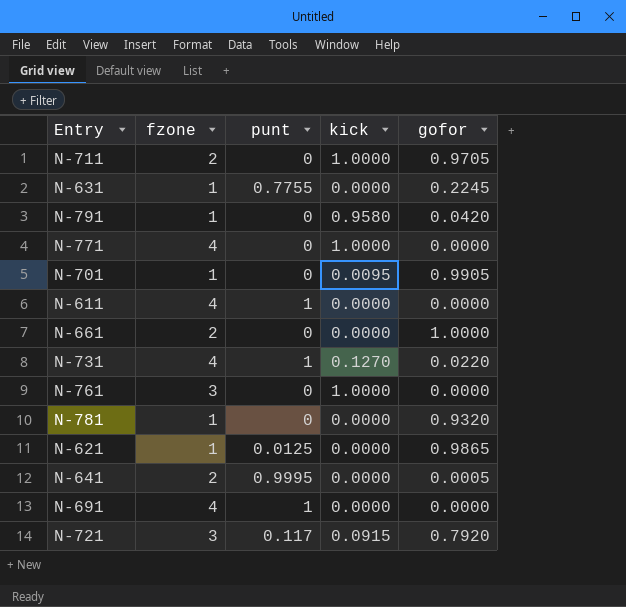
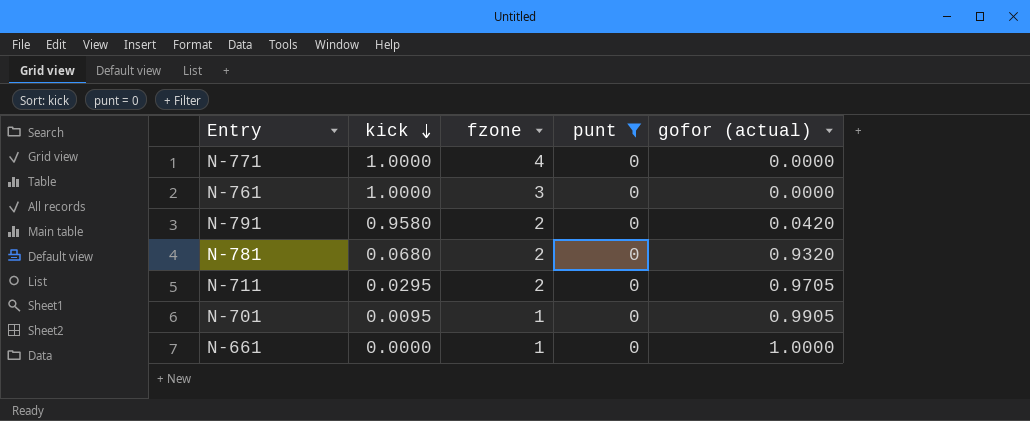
filter: none -> punt = 0
row order: none -> kick descending
column kick | position: 4 -> 2
column name: gofor -> gofor (actual)
N-791 | fzone: 1 -> 2
N-781 | kick: 0.0000 -> 0.0680
N-781 | fzone: 1 -> 2
N-711 | kick: 1.0000 -> 0.0295
N-661 | fzone: 2 -> 1

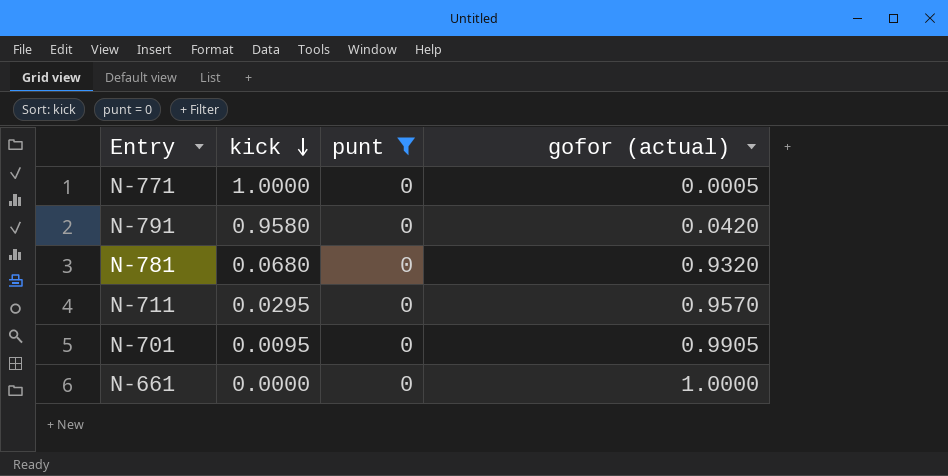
column fzone | position: 3 -> none
row N-761: 1.0000 | 3 | 0 | 0.0000 -> none
N-771 | gofor (actual): 0.0000 -> 0.0005
N-711 | gofor (actual): 0.9705 -> 0.9570

